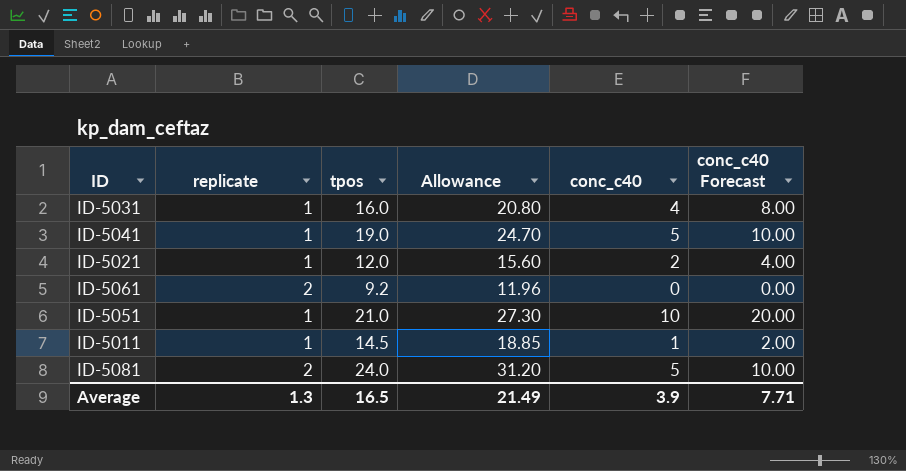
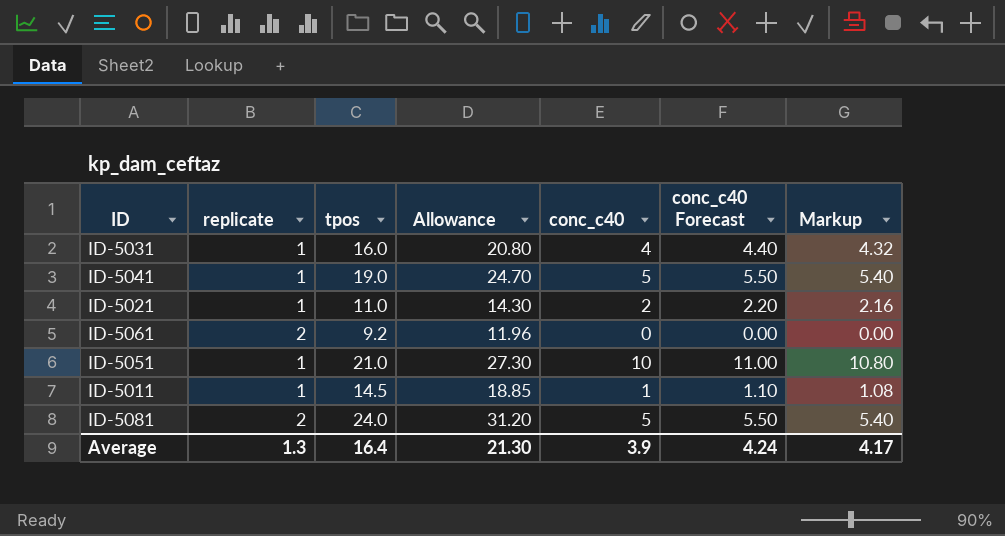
column conc_c40 Forecast | formula: [conc_c40] * 2 -> [conc_c40] * 1.1
column Markup | formula: none -> [conc_c40] * 1.08
ID-5021 | tpos: 12.0 -> 11.0
ID-5021 | Allowance: 15.60 -> 14.30
Average | tpos: 16.5 -> 16.4
Average | Allowance: 21.49 -> 21.30
Average | conc_c40 Forecast: 7.71 -> 4.24

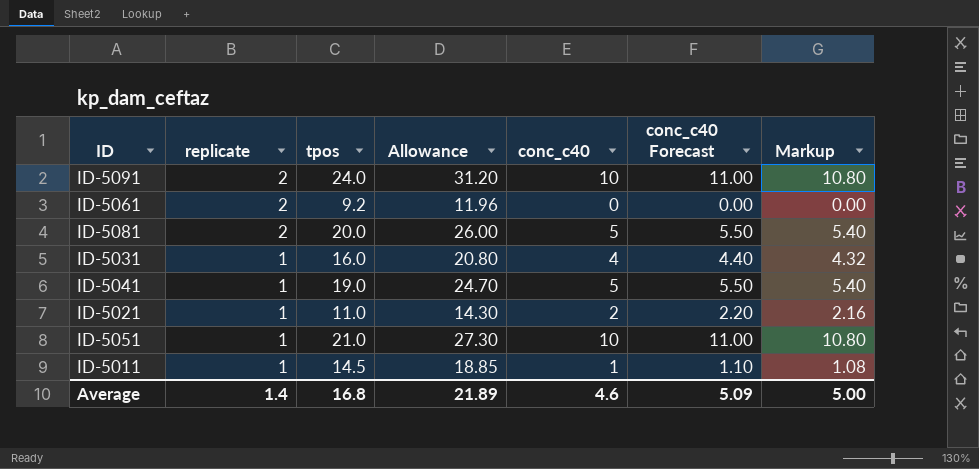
row order: none -> replicate descending
row ID-5091: none -> 2 | 24.0 | 31.20 | 10 | 11.00 | 10.80
ID-5081 | tpos: 24.0 -> 20.0
ID-5081 | Allowance: 31.20 -> 26.00
Average | replicate: 1.3 -> 1.4
Average | tpos: 16.4 -> 16.8
Average | Allowance: 21.30 -> 21.89
Average | conc_c40: 3.9 -> 4.6
Average | conc_c40 Forecast: 4.24 -> 5.09
Average | Markup: 4.17 -> 5.00

